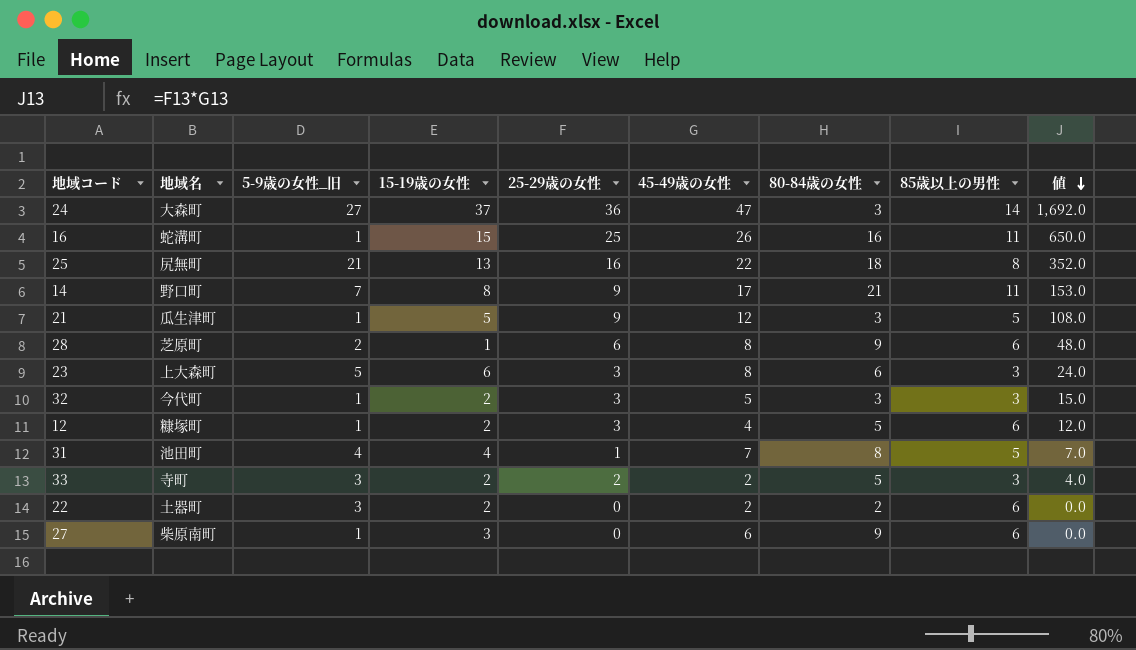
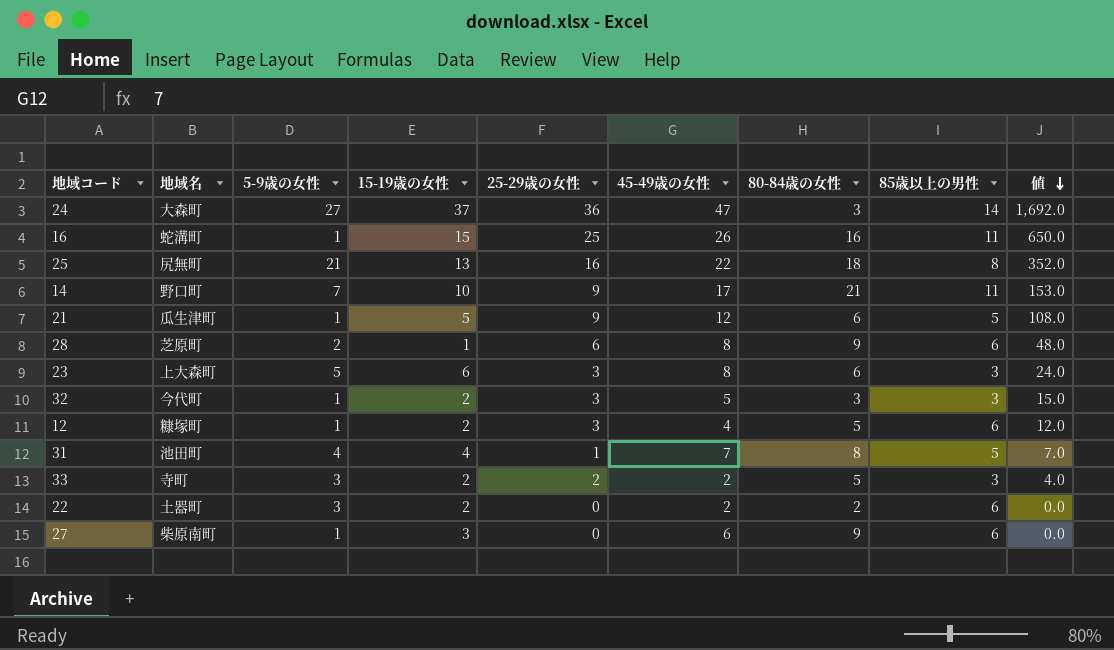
column name: 5-9歳の女性_旧 -> 5-9歳の女性
14 | 15-19歳の女性: 8 -> 10
21 | 80-84歳の女性: 3 -> 6

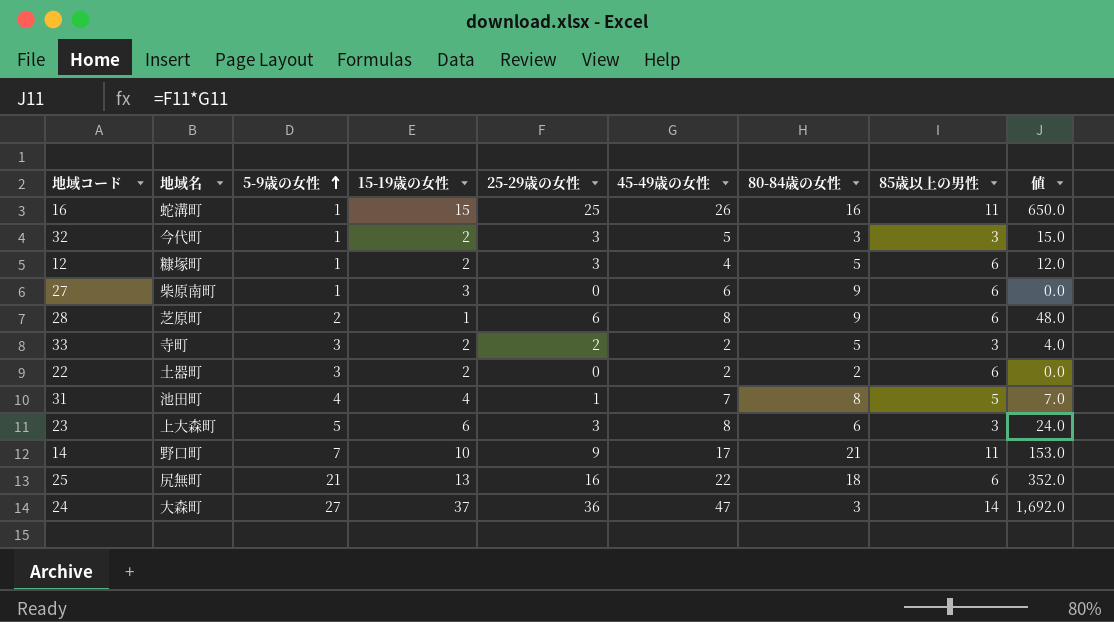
row order: 値 descending -> 5-9歳の女性 ascending
row 21: 瓜生津町 | 1 | 5 | 9 | 12 | 6 | 5 | 108.0 -> none
25 | 85歳以上の男性: 8 -> 6

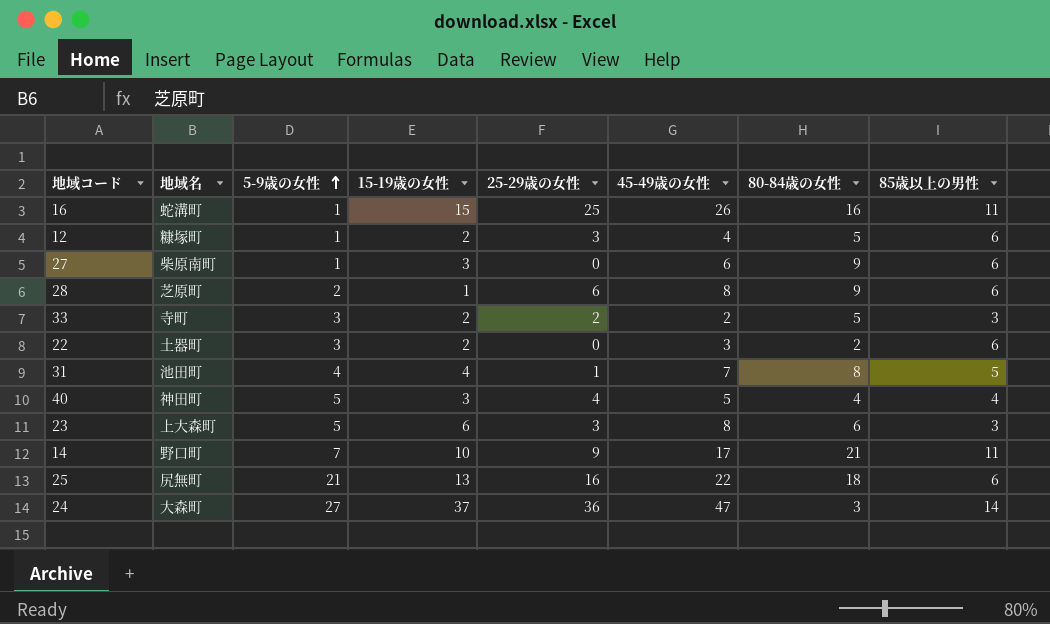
column 値 | formula: [25-29歳の女性] * [45-49歳の女性] -> none
row 32: 今代町 | 1 | 2 | 3 | 5 | 3 | 3 | 15.0 -> none
22 | 45-49歳の女性: 2 -> 3
row 40: none -> 神田町 | 5 | 3 | 4 | 5 | 4 | 4

